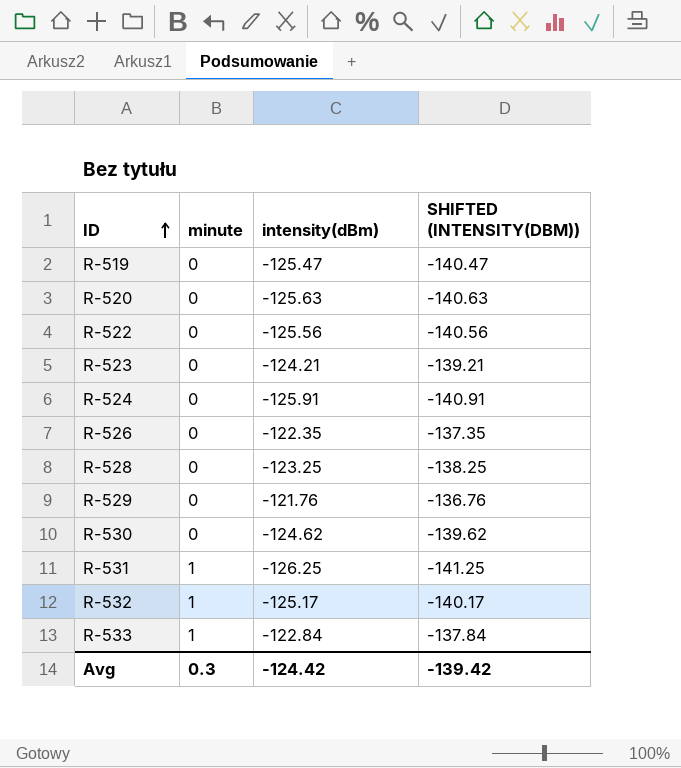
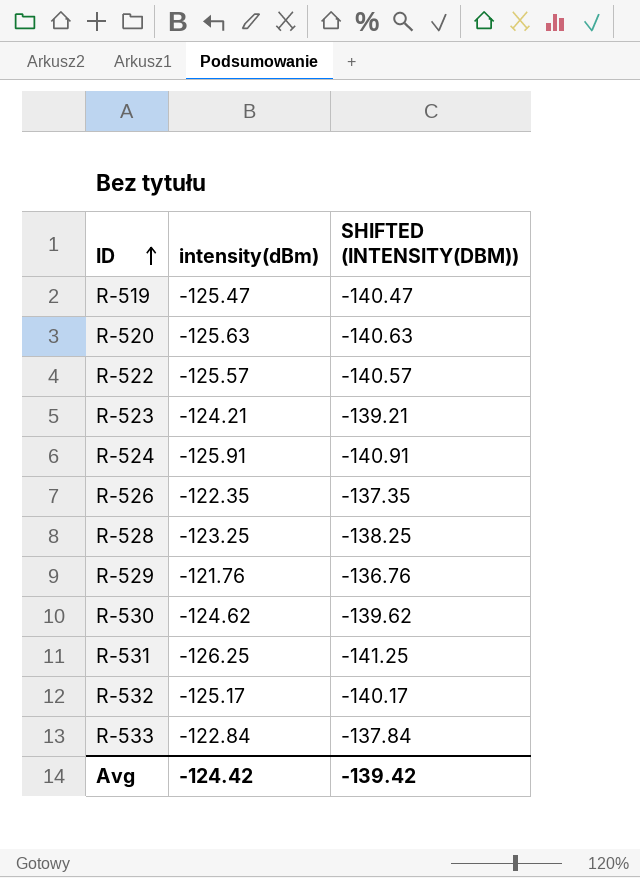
column minute | position: 2 -> none
R-522 | intensity(dBm): -125.56 -> -125.57
R-522 | SHIFTED (INTENSITY(DBM)): -140.56 -> -140.57

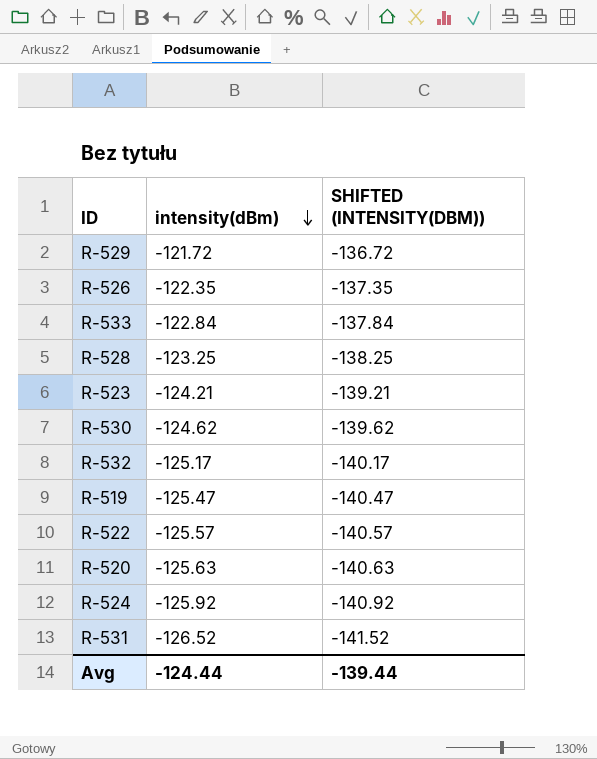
row order: ID ascending -> intensity(dBm) descending
R-529 | intensity(dBm): -121.76 -> -121.72
R-529 | SHIFTED (INTENSITY(DBM)): -136.76 -> -136.72
R-524 | intensity(dBm): -125.91 -> -125.92
R-524 | SHIFTED (INTENSITY(DBM)): -140.91 -> -140.92
R-531 | intensity(dBm): -126.25 -> -126.52
R-531 | SHIFTED (INTENSITY(DBM)): -141.25 -> -141.52
Avg | intensity(dBm): -124.42 -> -124.44
Avg | SHIFTED (INTENSITY(DBM)): -139.42 -> -139.44

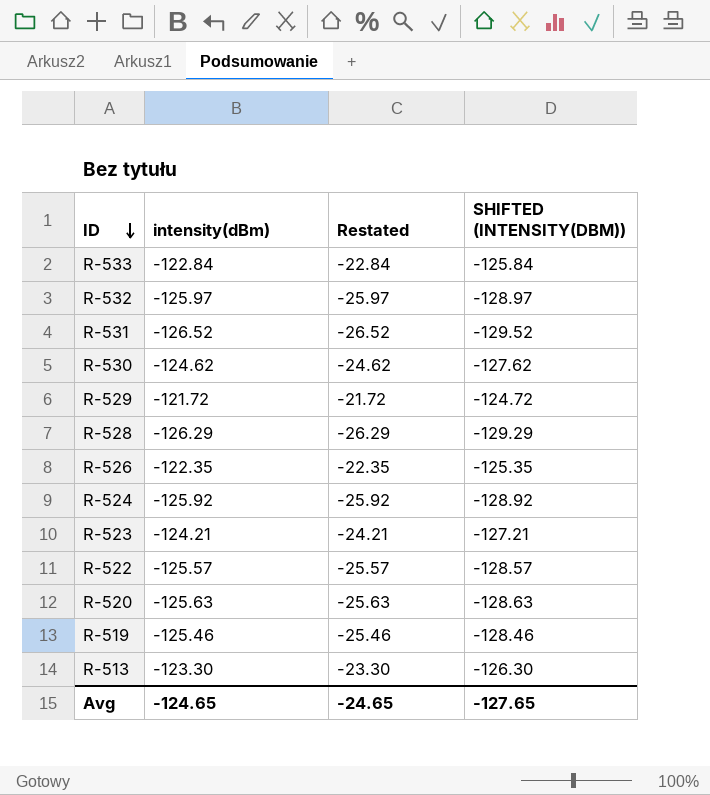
row order: intensity(dBm) descending -> ID descending
column Restated | formula: none -> [intensity(dBm)] + 100
column SHIFTED (INTENSITY(DBM)) | formula: [intensity(dBm)] - 15 -> [intensity(dBm)] - 3
R-532 | intensity(dBm): -125.17 -> -125.97
R-528 | intensity(dBm): -123.25 -> -126.29
R-519 | intensity(dBm): -125.47 -> -125.46
row R-513: none -> -123.30 | -23.30 | -126.30
Avg | intensity(dBm): -124.44 -> -124.65
Avg | SHIFTED (INTENSITY(DBM)): -139.44 -> -127.65

